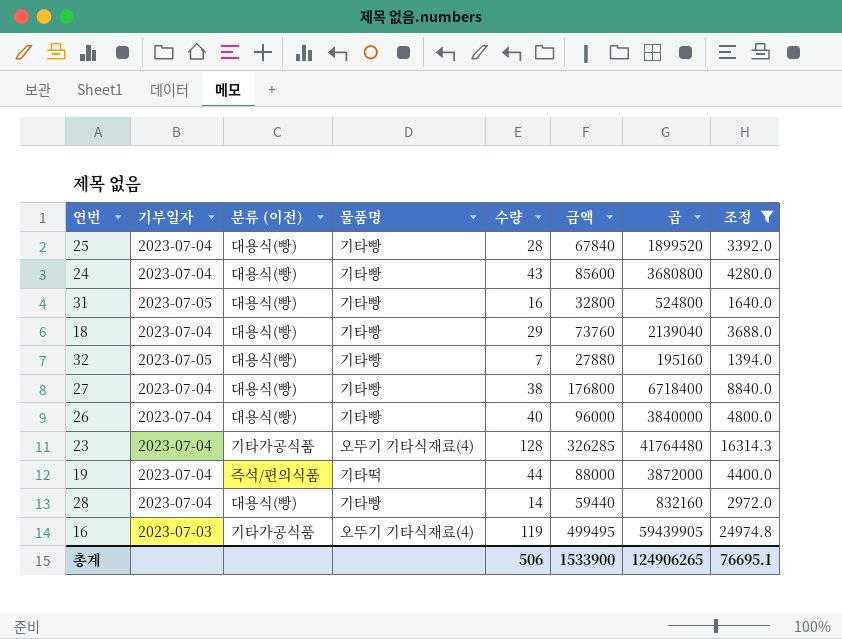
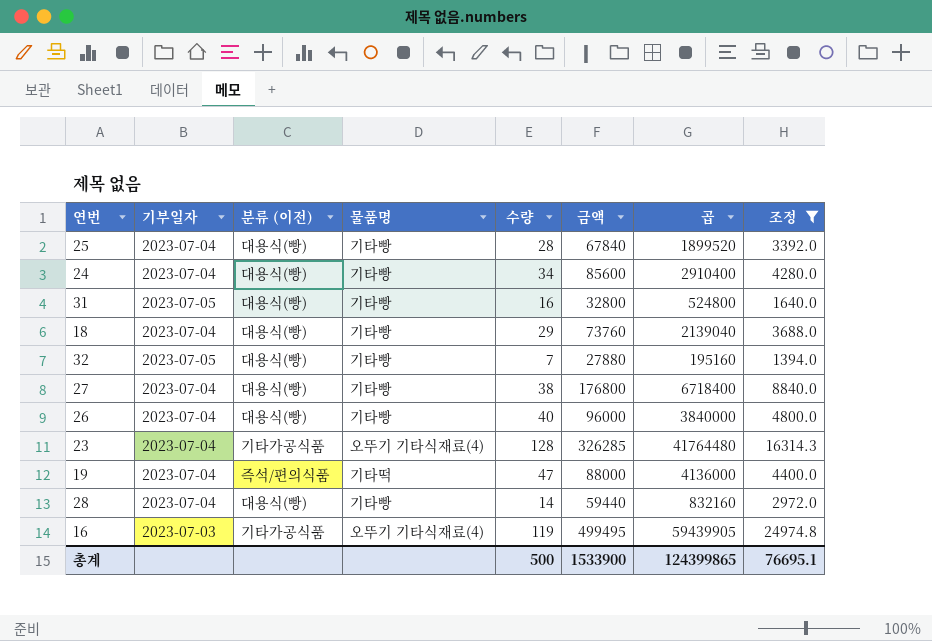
24 | 수량: 43 -> 34
24 | 곱: 3680800 -> 2910400
19 | 수량: 44 -> 47
19 | 곱: 3872000 -> 4136000
총계 | 수량: 506 -> 500
총계 | 곱: 124906265 -> 124399865

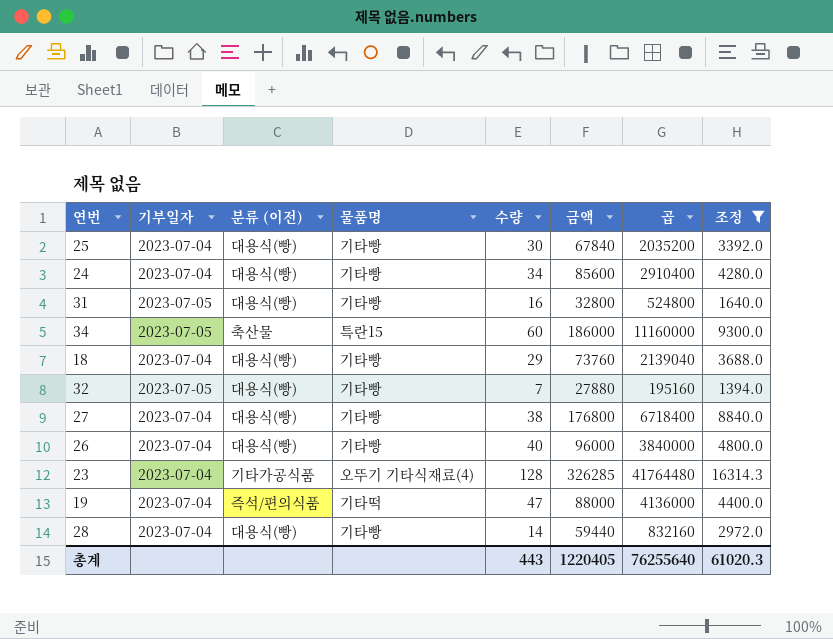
row 16: 2023-07-03 | 기타가공식품 | 오뚜기 기타식재료(4) | 119 | 499495 | 59439905 | 24974.8 -> none
25 | 수량: 28 -> 30
25 | 곱: 1899520 -> 2035200
row 34: none -> 2023-07-05 | 축산물 | 특란15 | 60 | 186000 | 11160000 | 9300.0
총계 | 수량: 500 -> 443
총계 | 금액: 1533900 -> 1220405
총계 | 곱: 124399865 -> 76255640
총계 | 조정: 76695.1 -> 61020.3

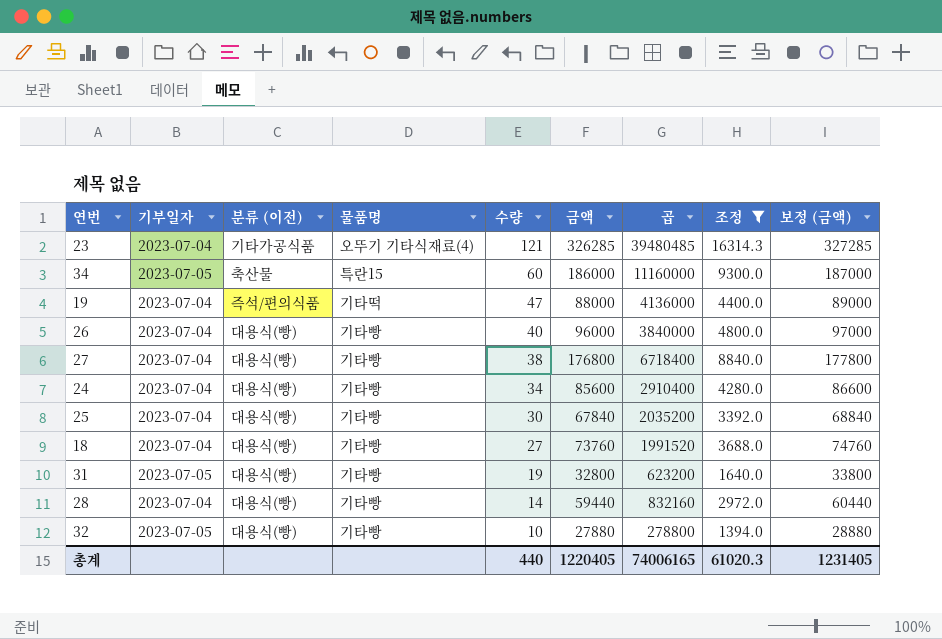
row order: none -> 수량 descending
column 보정 (금액) | formula: none -> [금액] + 1000
23 | 수량: 128 -> 121
23 | 곱: 41764480 -> 39480485
18 | 수량: 29 -> 27
18 | 곱: 2139040 -> 1991520
31 | 수량: 16 -> 19
31 | 곱: 524800 -> 623200
32 | 수량: 7 -> 10
32 | 곱: 195160 -> 278800
총계 | 수량: 443 -> 440
총계 | 곱: 76255640 -> 74006165

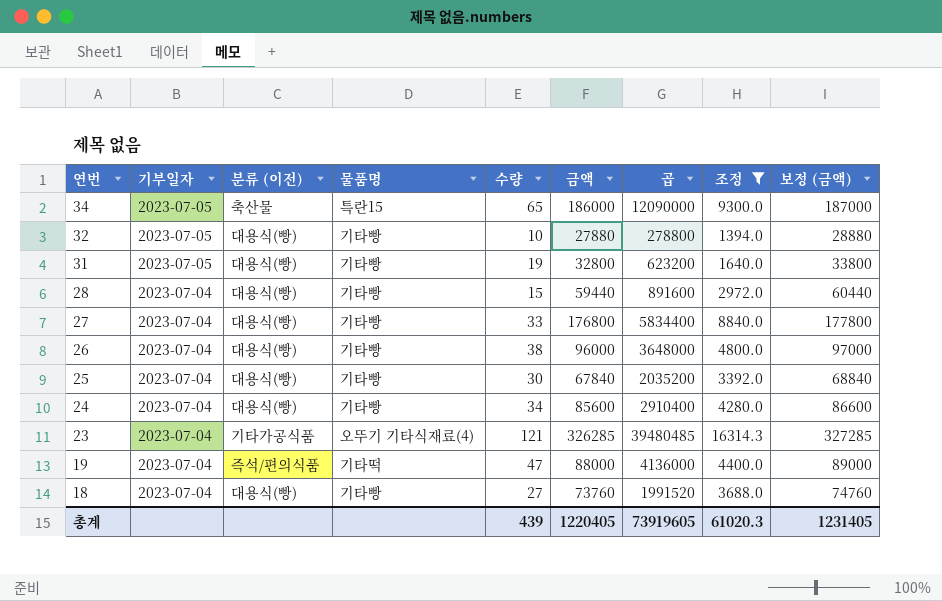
row order: 수량 descending -> 연번 descending
34 | 수량: 60 -> 65
34 | 곱: 11160000 -> 12090000
28 | 수량: 14 -> 15
28 | 곱: 832160 -> 891600
27 | 수량: 38 -> 33
27 | 곱: 6718400 -> 5834400
26 | 수량: 40 -> 38
26 | 곱: 3840000 -> 3648000
총계 | 수량: 440 -> 439
총계 | 곱: 74006165 -> 73919605

